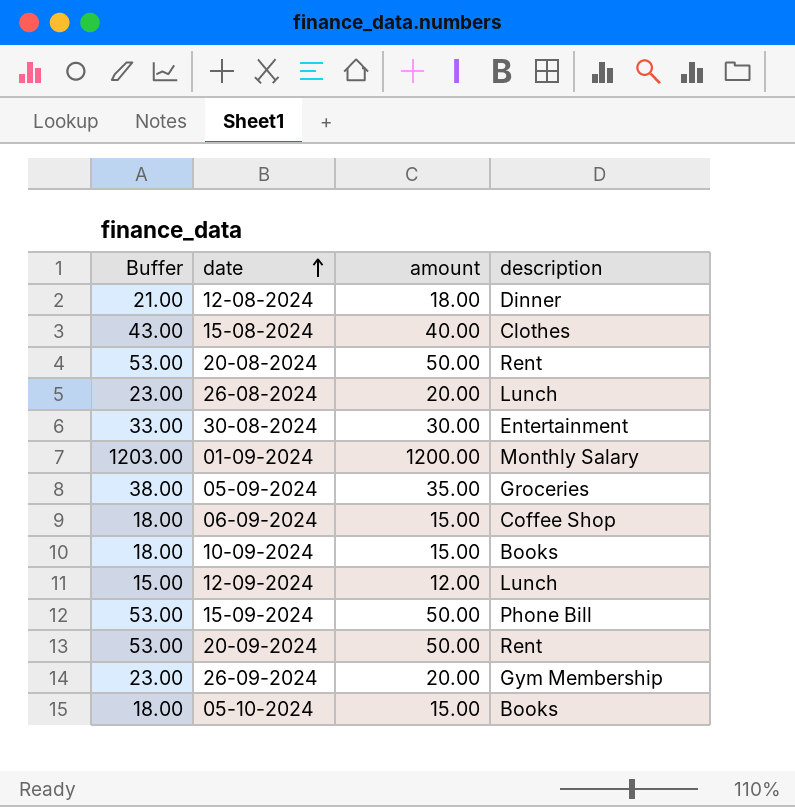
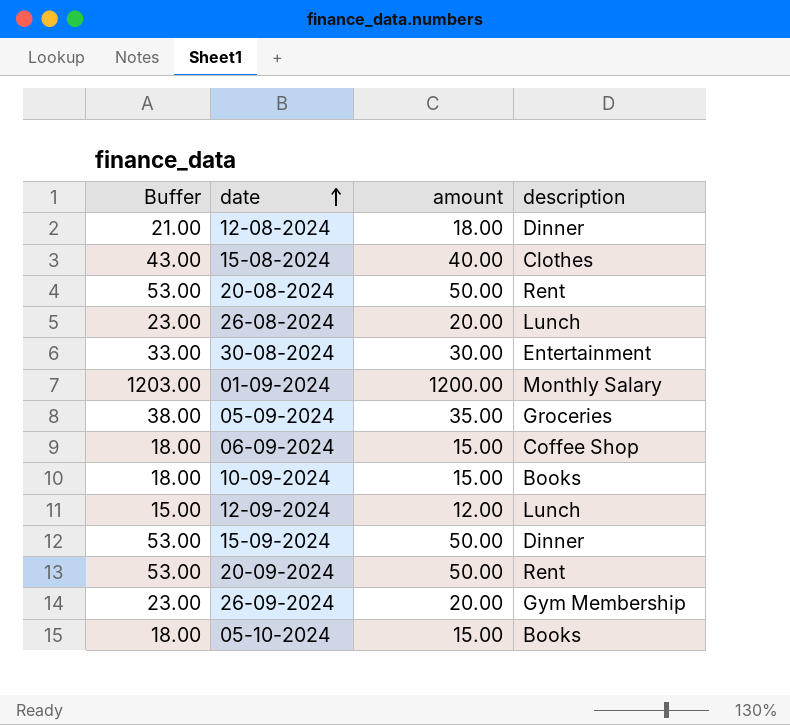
15-09-2024 | description: Phone Bill -> Dinner

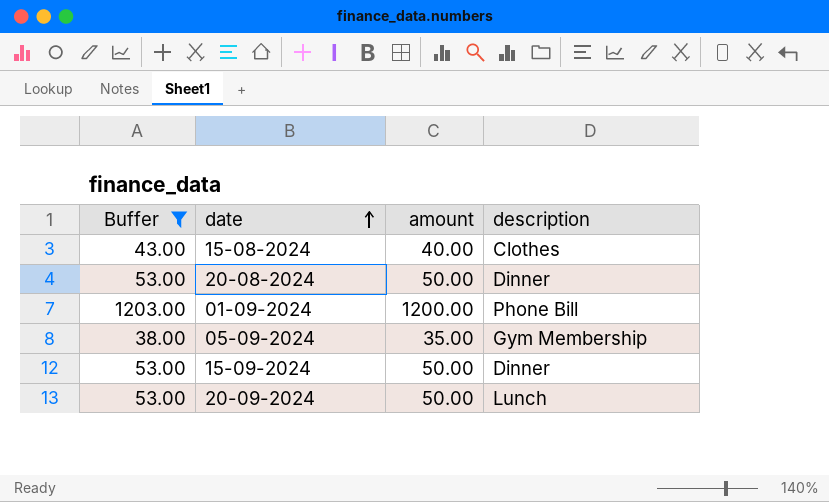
filter: none -> Buffer >= 38.00
20-08-2024 | description: Rent -> Dinner
01-09-2024 | description: Monthly Salary -> Phone Bill
05-09-2024 | description: Groceries -> Gym Membership
20-09-2024 | description: Rent -> Lunch

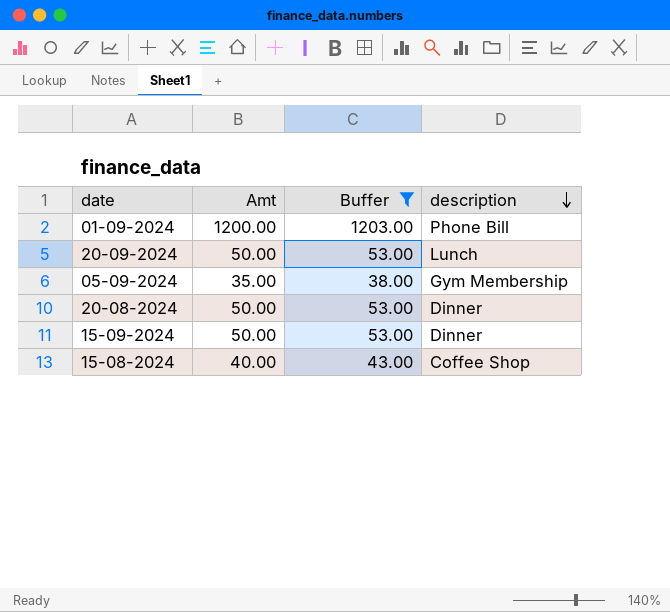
row order: date ascending -> description descending
column name: amount -> Amt
column Buffer | position: 1 -> 3
15-08-2024 | description: Clothes -> Coffee Shop

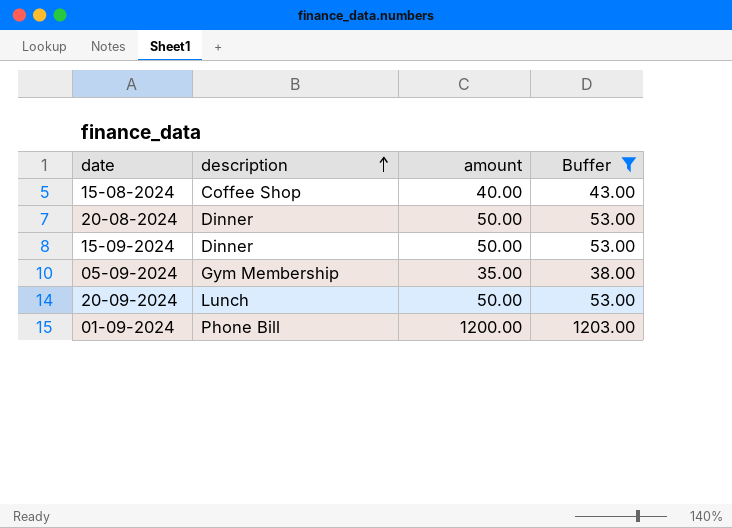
row order: description descending -> description ascending
column description | position: 4 -> 2
column name: Amt -> amount

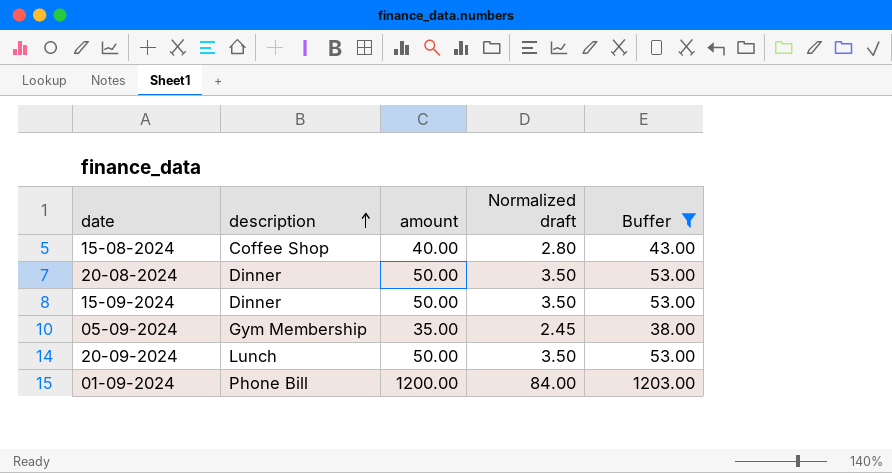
column Normalized draft | formula: none -> [amount] * 0.07

